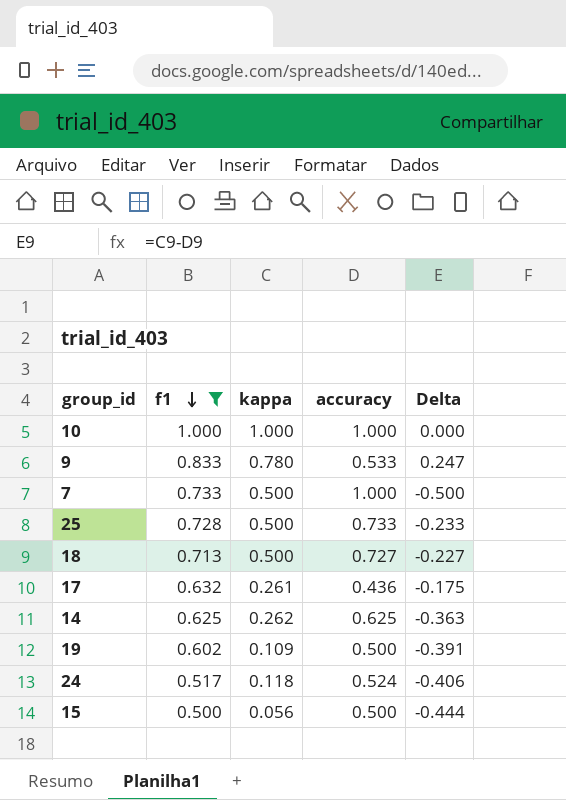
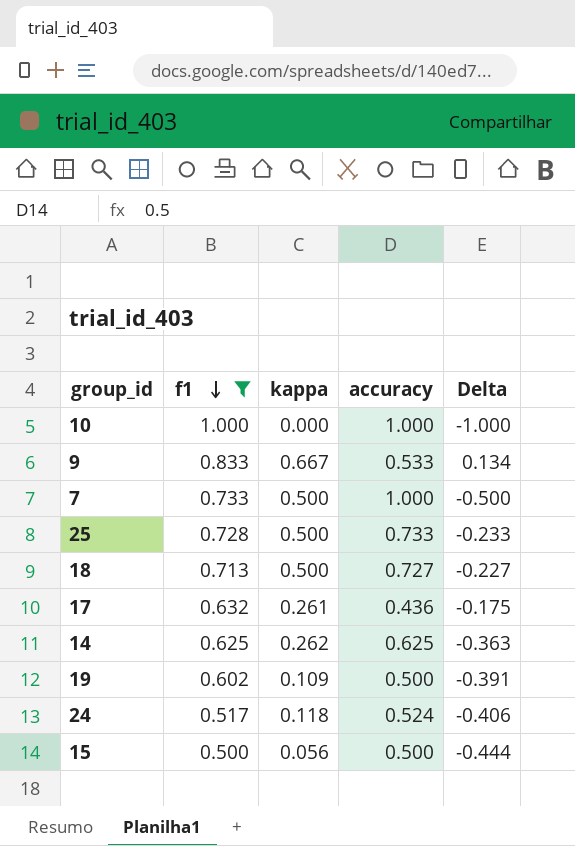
10 | kappa: 1.000 -> 0.000
10 | Delta: 0.000 -> -1.000
9 | kappa: 0.780 -> 0.667
9 | Delta: 0.247 -> 0.134

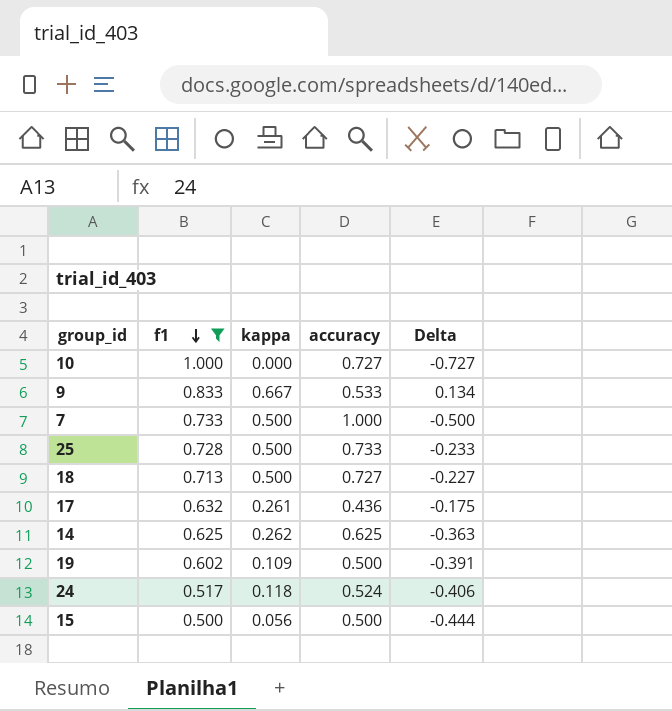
10 | accuracy: 1.000 -> 0.727
10 | Delta: -1.000 -> -0.727

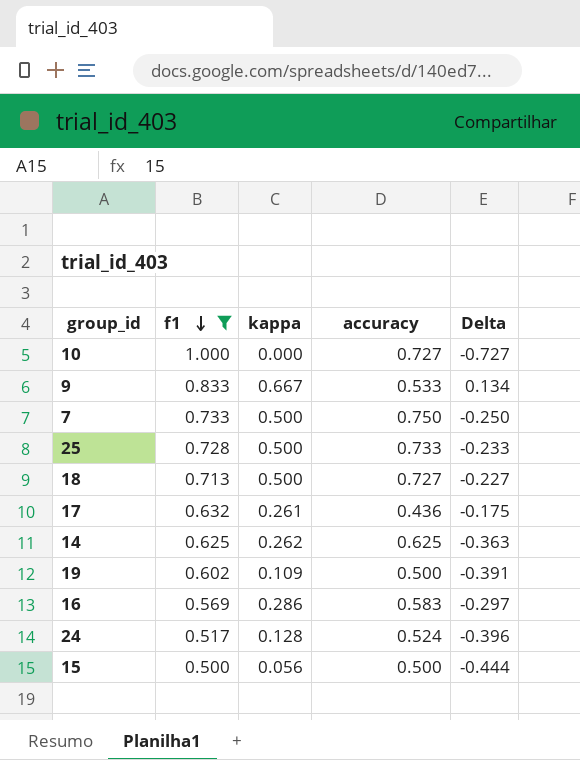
7 | accuracy: 1.000 -> 0.750
7 | Delta: -0.500 -> -0.250
row 16: none -> 0.569 | 0.286 | 0.583 | -0.297
24 | kappa: 0.118 -> 0.128
24 | Delta: -0.406 -> -0.396

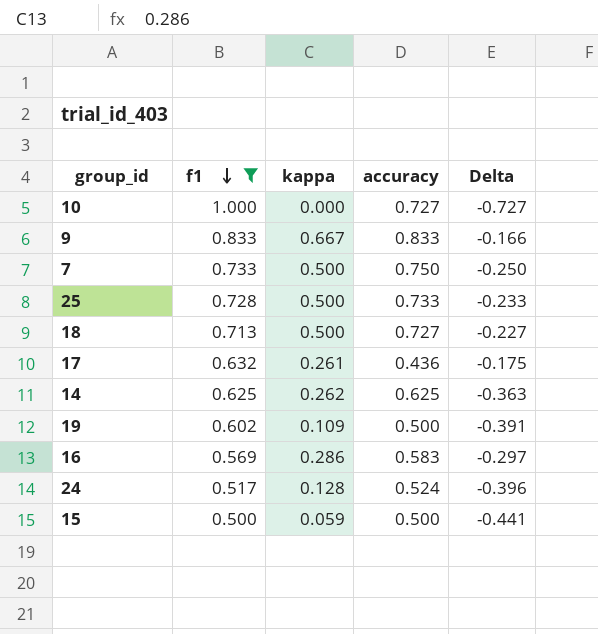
9 | accuracy: 0.533 -> 0.833
9 | Delta: 0.134 -> -0.166
15 | kappa: 0.056 -> 0.059
15 | Delta: -0.444 -> -0.441

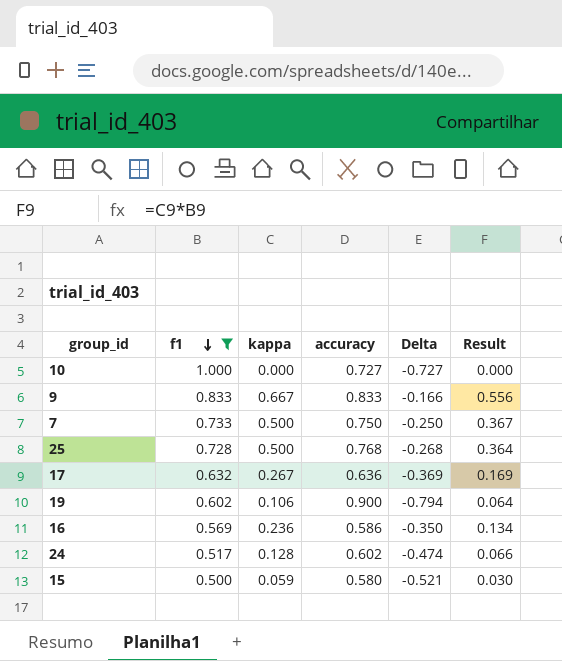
column Result | formula: none -> [f1] * [kappa]
row 18: 0.713 | 0.500 | 0.727 | -0.227 -> none
row 14: 0.625 | 0.262 | 0.625 | -0.363 -> none
25 | accuracy: 0.733 -> 0.768
25 | Delta: -0.233 -> -0.268
17 | kappa: 0.261 -> 0.267
17 | accuracy: 0.436 -> 0.636
17 | Delta: -0.175 -> -0.369
19 | kappa: 0.109 -> 0.106
19 | accuracy: 0.500 -> 0.900
19 | Delta: -0.391 -> -0.794
16 | kappa: 0.286 -> 0.236
16 | accuracy: 0.583 -> 0.586
16 | Delta: -0.297 -> -0.350
24 | accuracy: 0.524 -> 0.602
24 | Delta: -0.396 -> -0.474
15 | accuracy: 0.500 -> 0.580
15 | Delta: -0.441 -> -0.521

